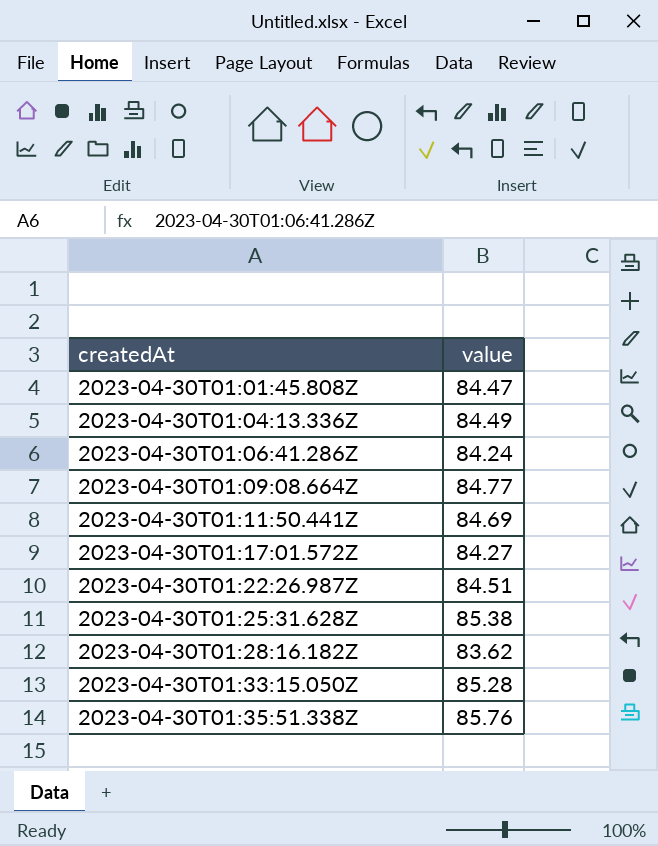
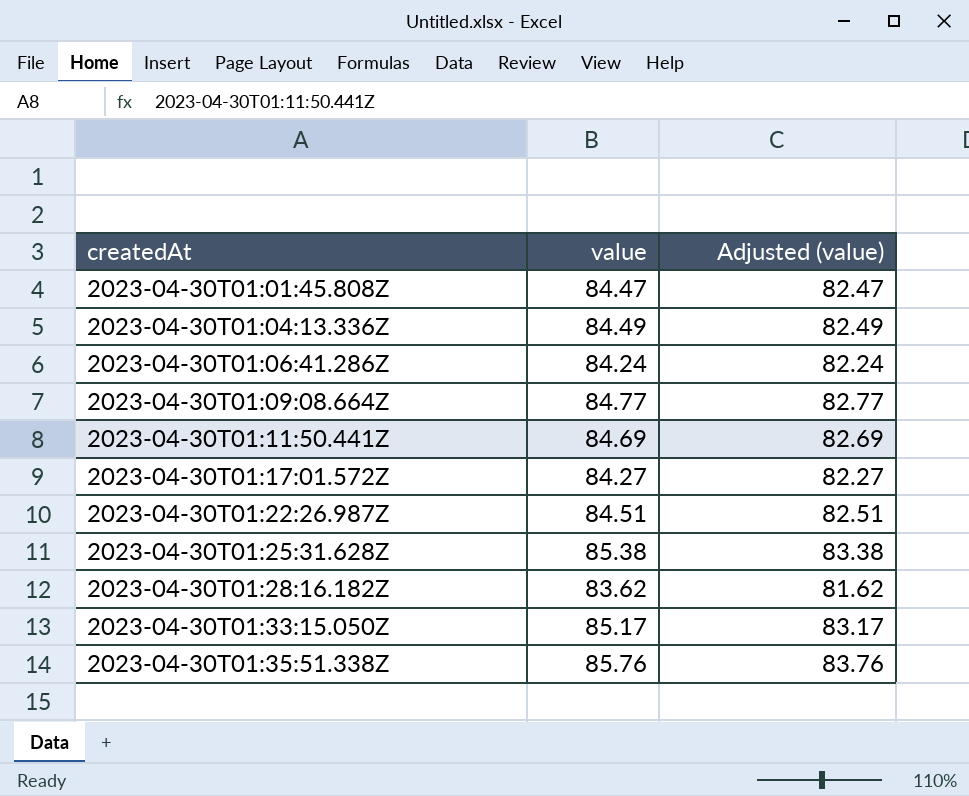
column Adjusted (value) | formula: none -> [value] - 2
2023-04-30T01:33:15.050Z | value: 85.28 -> 85.17

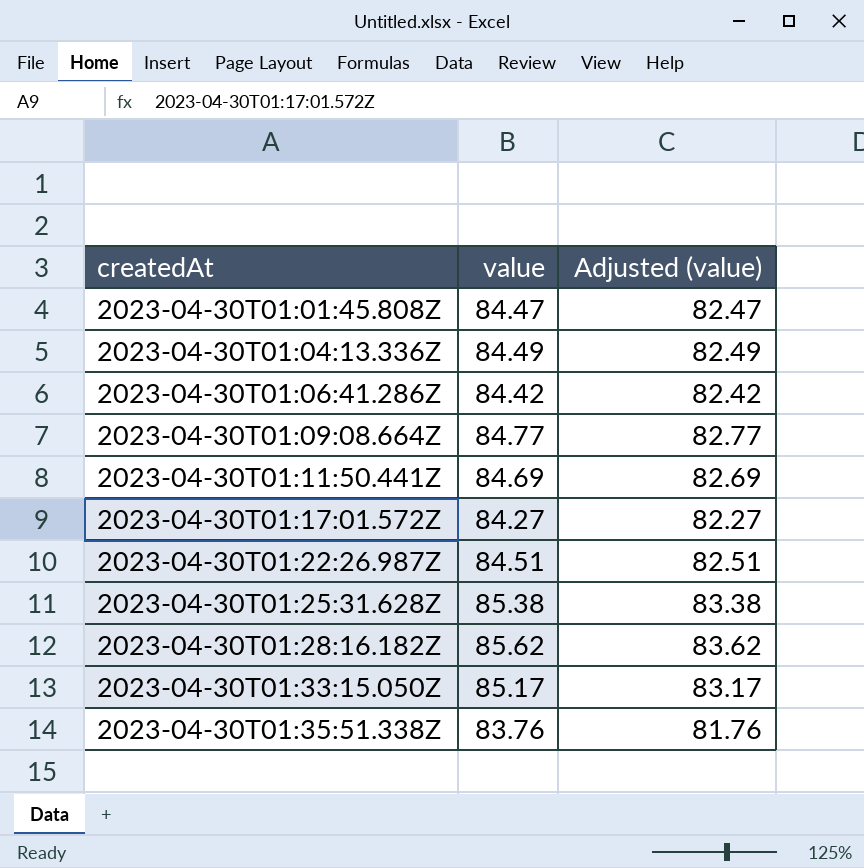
2023-04-30T01:06:41.286Z | value: 84.24 -> 84.42
2023-04-30T01:06:41.286Z | Adjusted (value): 82.24 -> 82.42
2023-04-30T01:28:16.182Z | value: 83.62 -> 85.62
2023-04-30T01:28:16.182Z | Adjusted (value): 81.62 -> 83.62
2023-04-30T01:35:51.338Z | value: 85.76 -> 83.76
2023-04-30T01:35:51.338Z | Adjusted (value): 83.76 -> 81.76

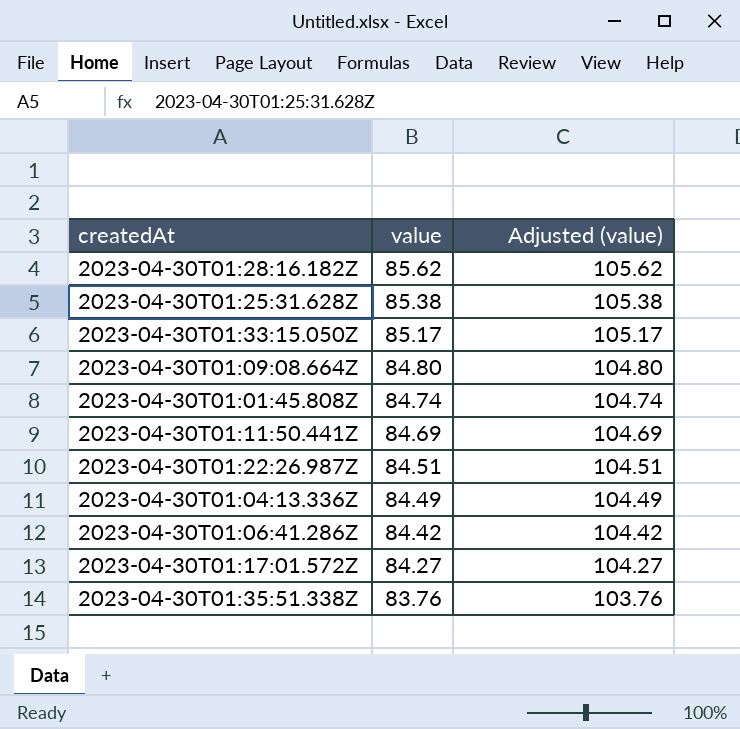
row order: createdAt ascending -> value descending
column Adjusted (value) | formula: [value] - 2 -> [value] + 20
2023-04-30T01:09:08.664Z | value: 84.77 -> 84.80
2023-04-30T01:01:45.808Z | value: 84.47 -> 84.74

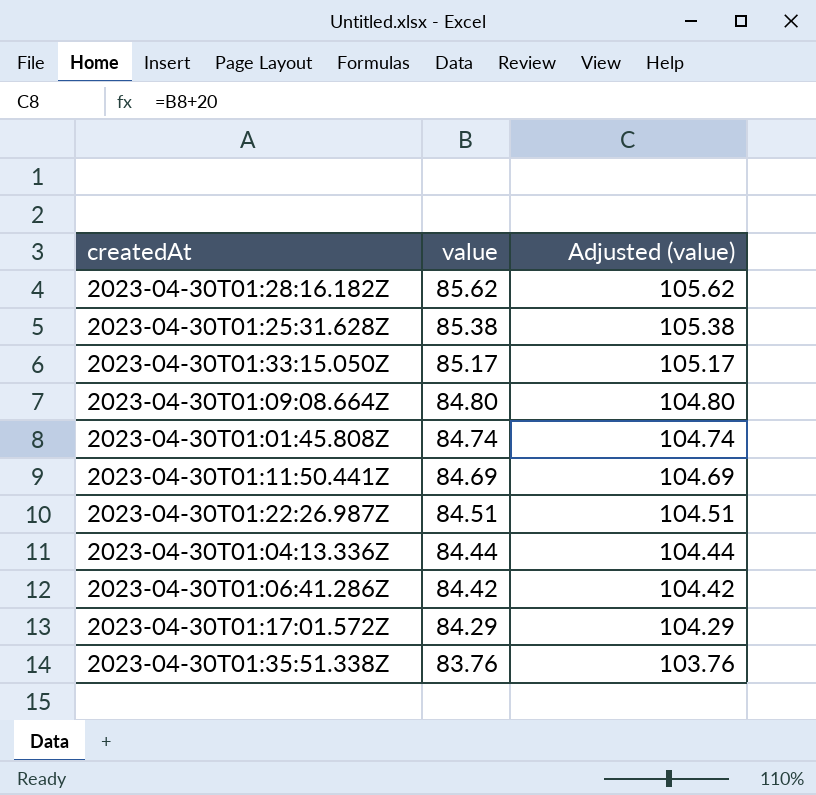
2023-04-30T01:04:13.336Z | value: 84.49 -> 84.44
2023-04-30T01:04:13.336Z | Adjusted (value): 104.49 -> 104.44
2023-04-30T01:17:01.572Z | value: 84.27 -> 84.29
2023-04-30T01:17:01.572Z | Adjusted (value): 104.27 -> 104.29

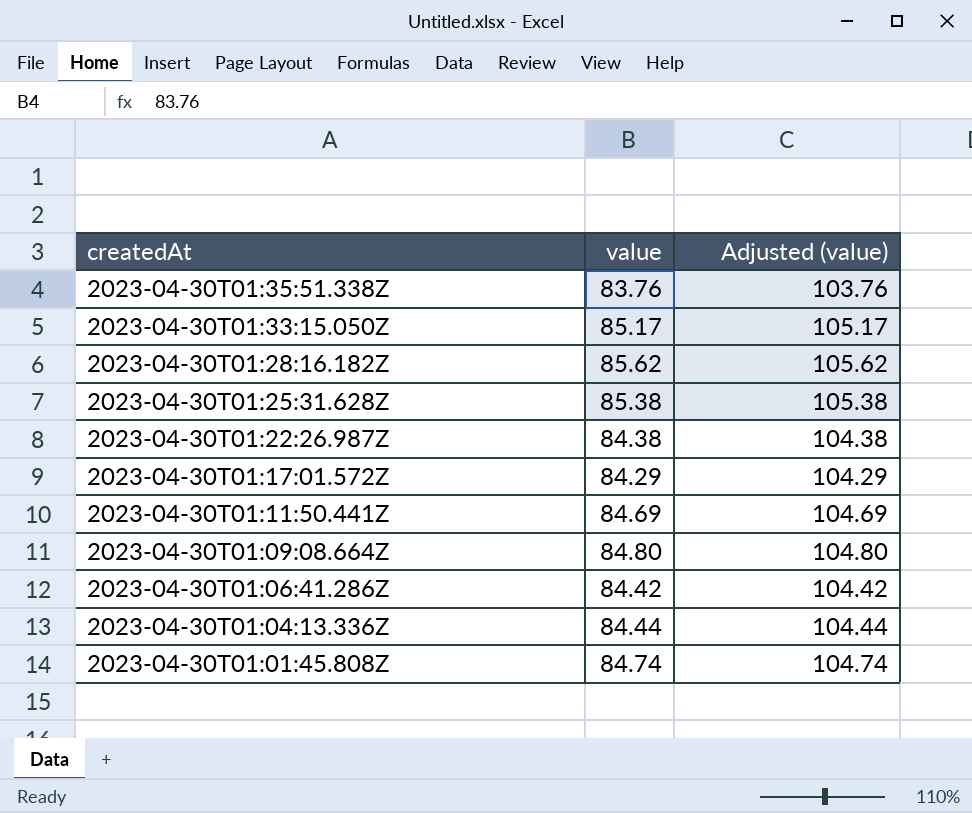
row order: value descending -> createdAt descending
2023-04-30T01:22:26.987Z | value: 84.51 -> 84.38
2023-04-30T01:22:26.987Z | Adjusted (value): 104.51 -> 104.38

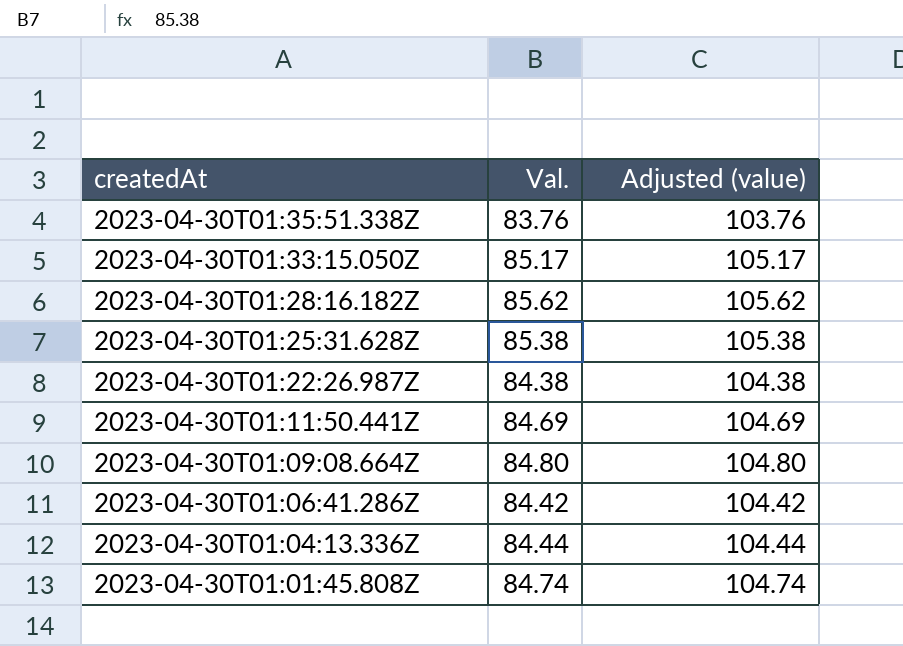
column name: value -> Val.
row 2023-04-30T01:17:01.572Z: 84.29 | 104.29 -> none

